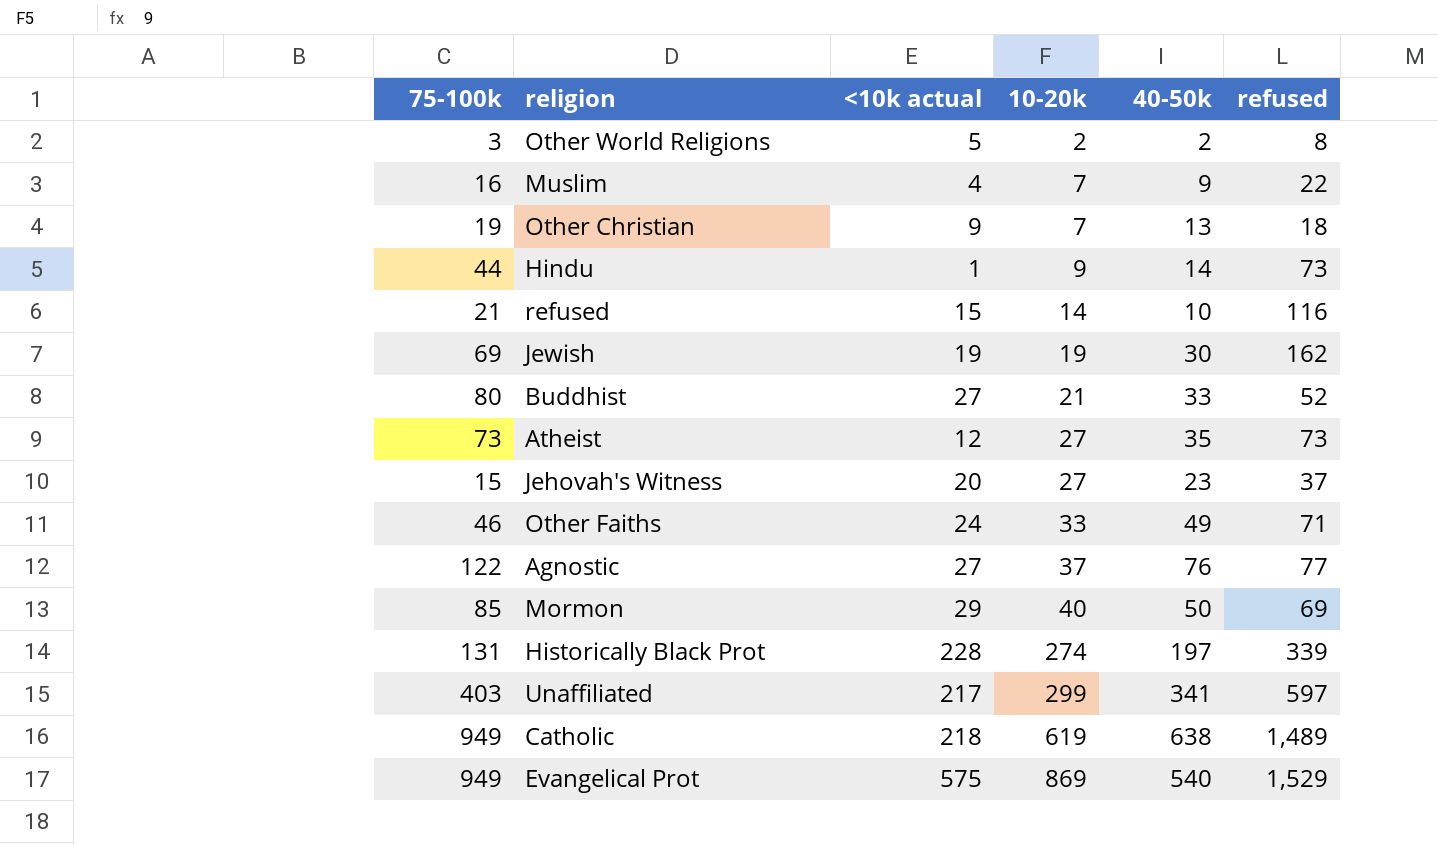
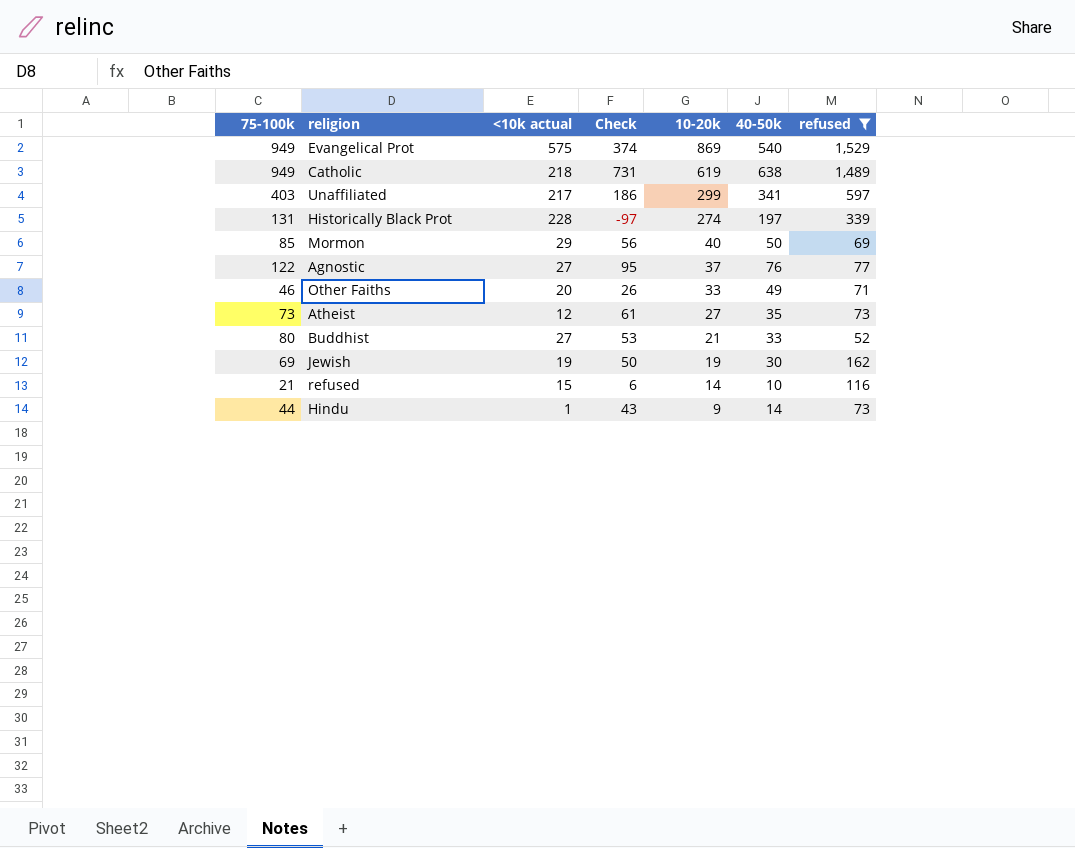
filter: none -> refused >= 52
row order: 10-20k ascending -> 10-20k descending
column Check | formula: none -> [75-100k] - [<10k actual]
Other Faiths | <10k actual: 24 -> 20

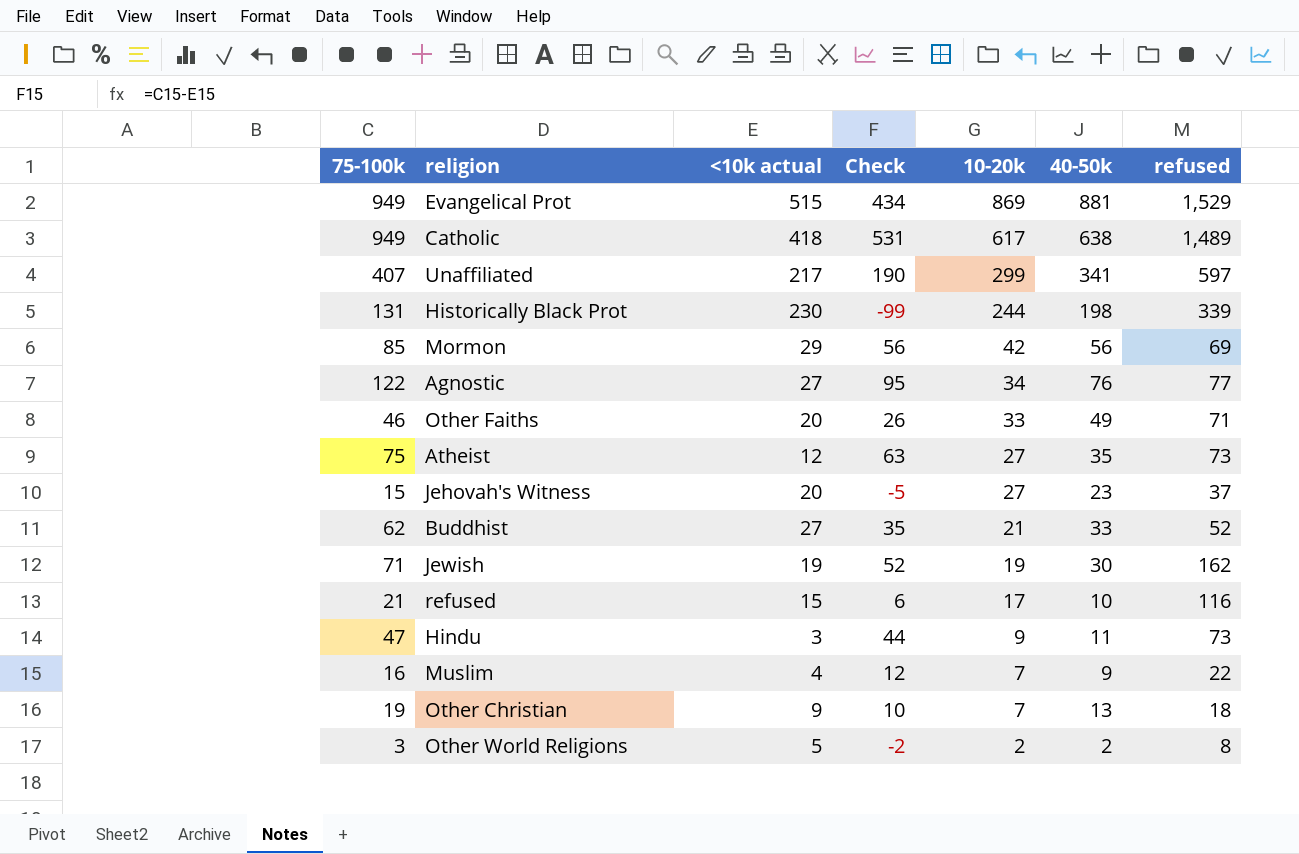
filter: refused >= 52 -> none
Evangelical Prot | <10k actual: 575 -> 515
Evangelical Prot | Check: 374 -> 434
Evangelical Prot | 40-50k: 540 -> 881
Catholic | <10k actual: 218 -> 418
Catholic | Check: 731 -> 531
Catholic | 10-20k: 619 -> 617
Unaffiliated | 75-100k: 403 -> 407
Unaffiliated | Check: 186 -> 190
Historically Black Prot | <10k actual: 228 -> 230
Historically Black Prot | Check: -97 -> -99
Historically Black Prot | 10-20k: 274 -> 244
Historically Black Prot | 40-50k: 197 -> 198
Mormon | 10-20k: 40 -> 42
Mormon | 40-50k: 50 -> 56
Agnostic | 10-20k: 37 -> 34
Atheist | 75-100k: 73 -> 75
Atheist | Check: 61 -> 63
Buddhist | 75-100k: 80 -> 62
Buddhist | Check: 53 -> 35
Jewish | 75-100k: 69 -> 71
Jewish | Check: 50 -> 52
refused | 10-20k: 14 -> 17
Hindu | 75-100k: 44 -> 47
Hindu | <10k actual: 1 -> 3
Hindu | Check: 43 -> 44
Hindu | 40-50k: 14 -> 11

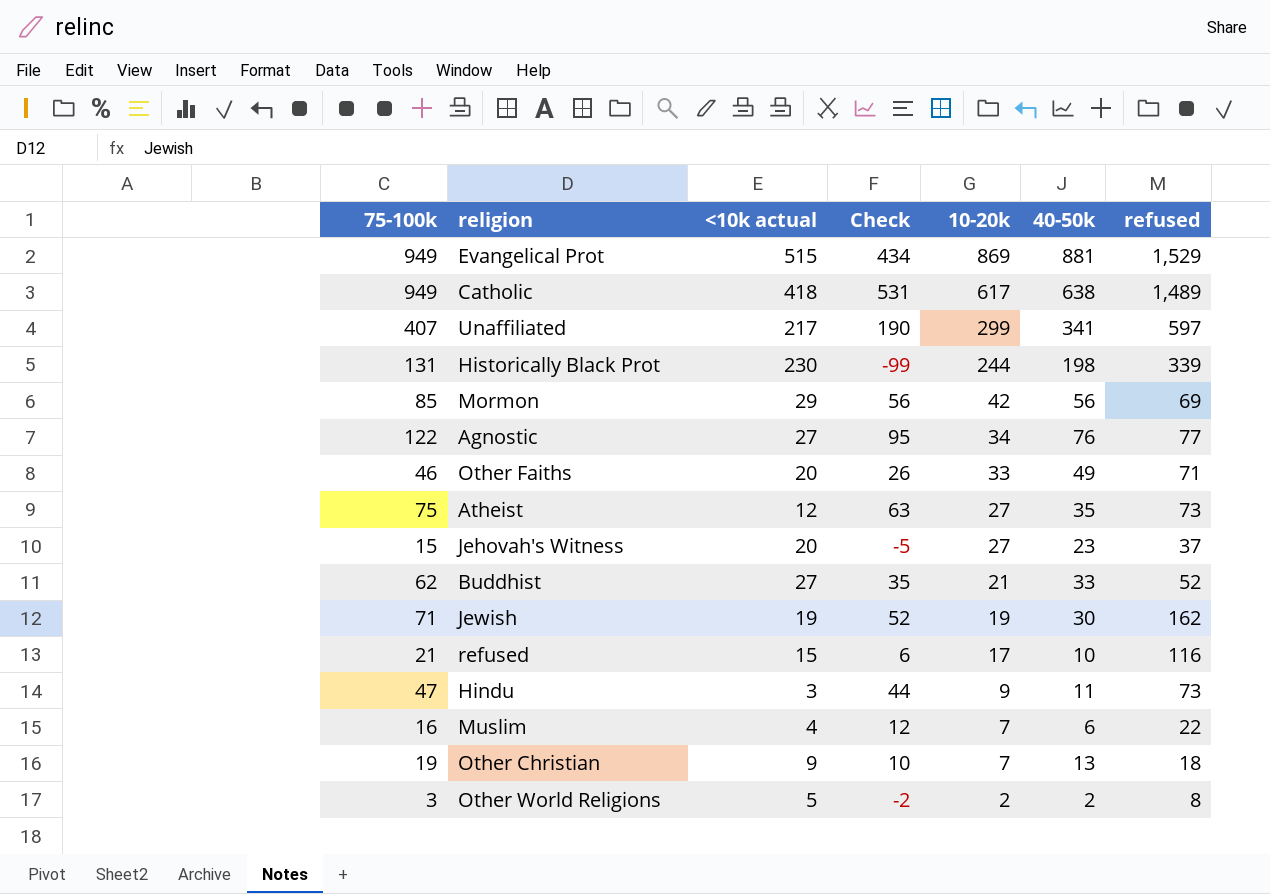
Muslim | 40-50k: 9 -> 6

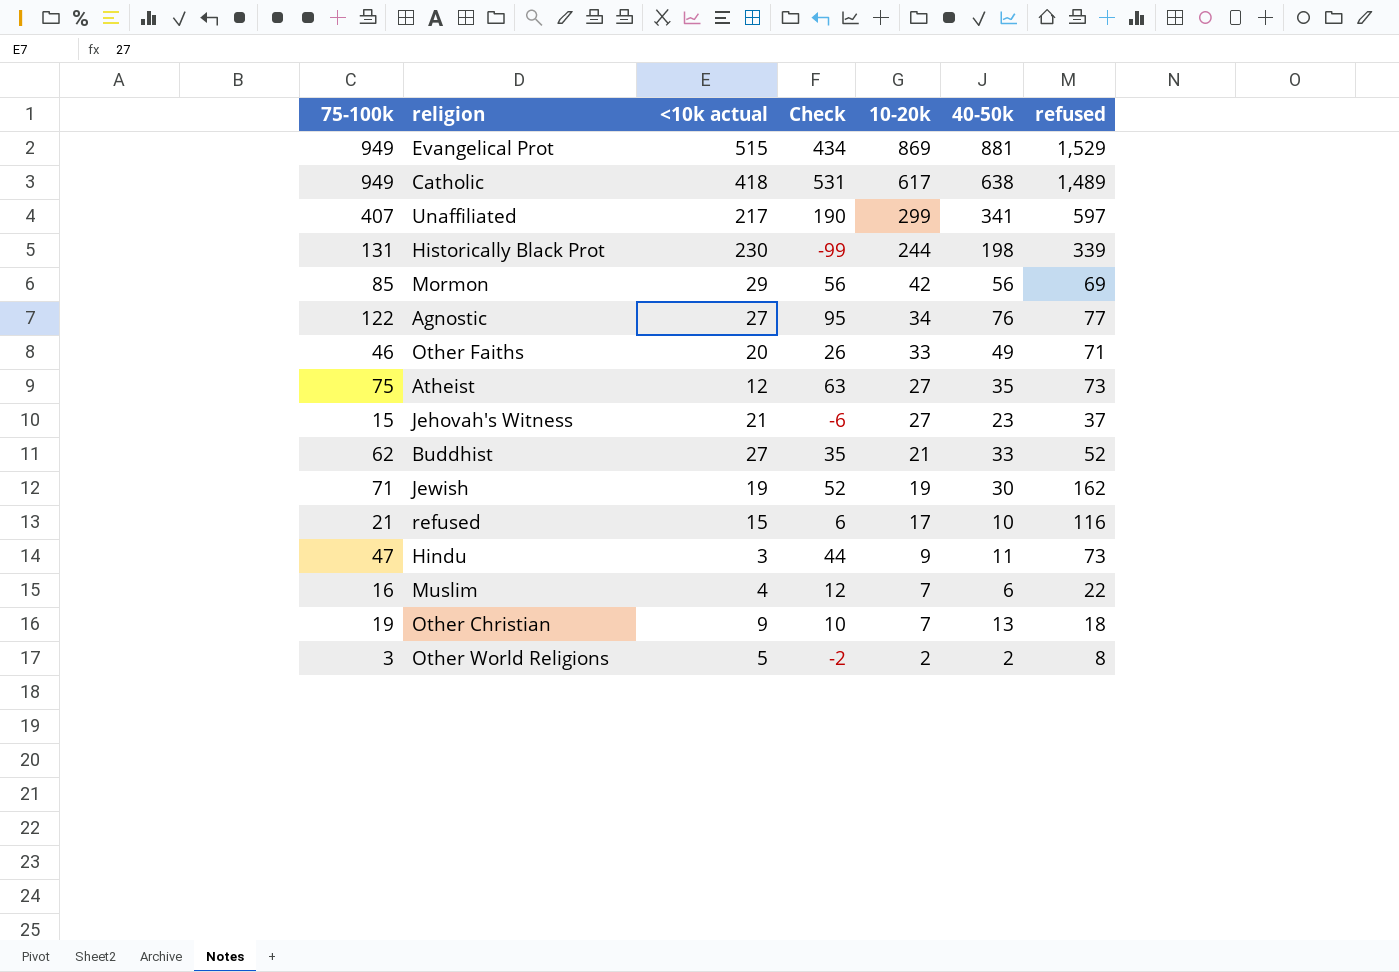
Jehovah's Witness | <10k actual: 20 -> 21
Jehovah's Witness | Check: -5 -> -6

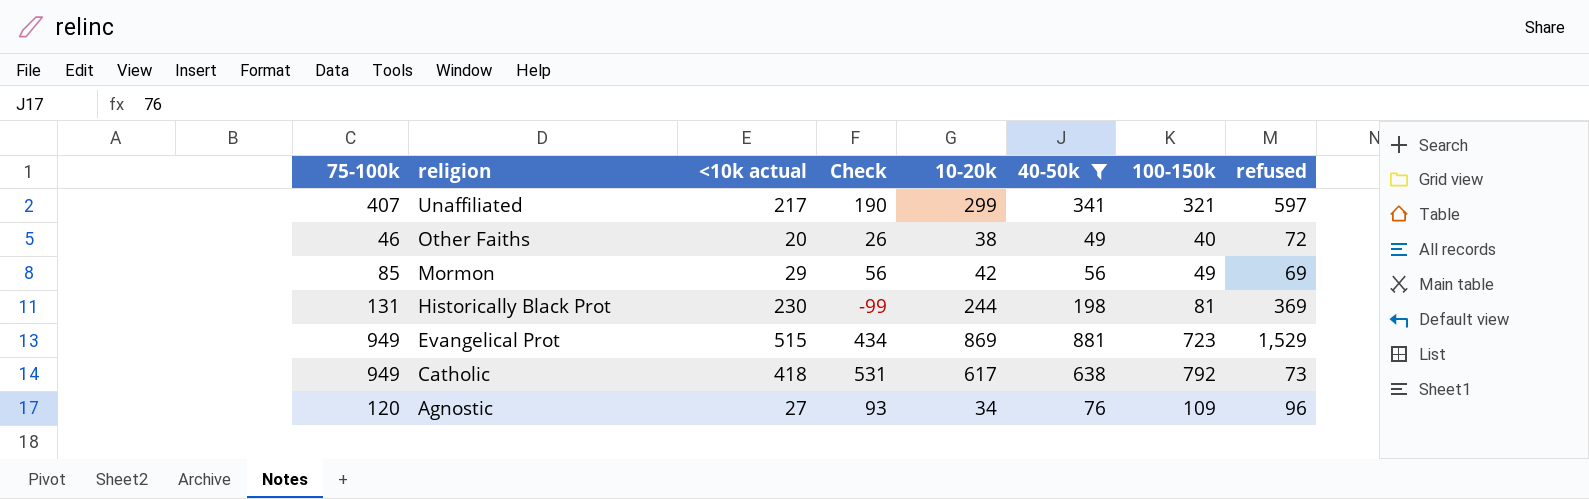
filter: none -> 40-50k >= 49
row order: 10-20k descending -> religion descending
column 100-150k | position: none -> 7
Other Faiths | 10-20k: 33 -> 38
Other Faiths | refused: 71 -> 72
Historically Black Prot | refused: 339 -> 369
Catholic | refused: 1,489 -> 73
Agnostic | 75-100k: 122 -> 120
Agnostic | Check: 95 -> 93
Agnostic | refused: 77 -> 96

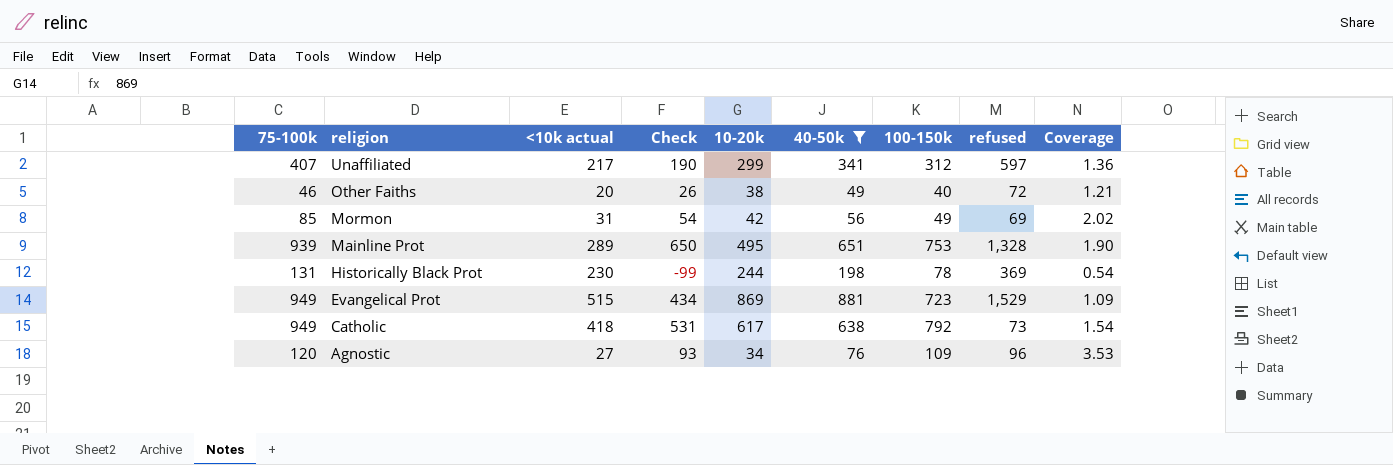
column Coverage | formula: none -> [75-100k] / [10-20k]
Unaffiliated | 100-150k: 321 -> 312
Mormon | <10k actual: 29 -> 31
Mormon | Check: 56 -> 54
row Mainline Prot: none -> 939 | 289 | 650 | 495 | 651 | 753 | 1,328 | 1.90
Historically Black Prot | 100-150k: 81 -> 78

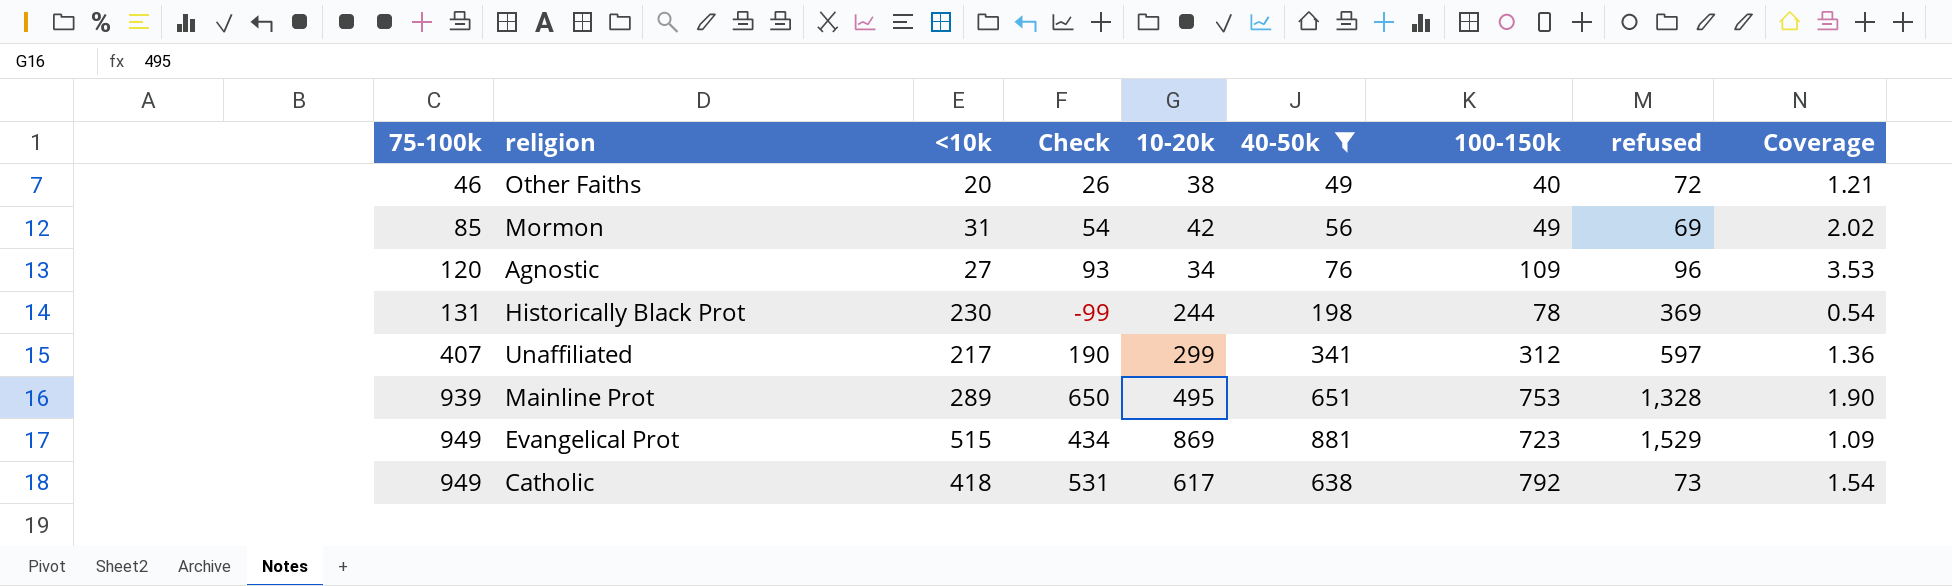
row order: religion descending -> 75-100k ascending
column name: <10k actual -> <10k

